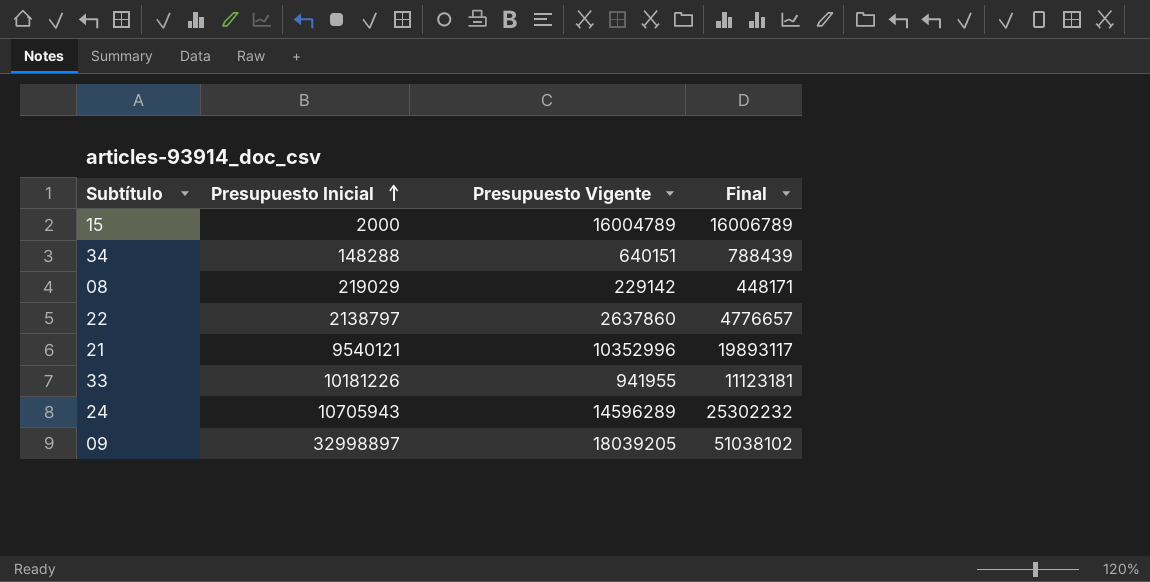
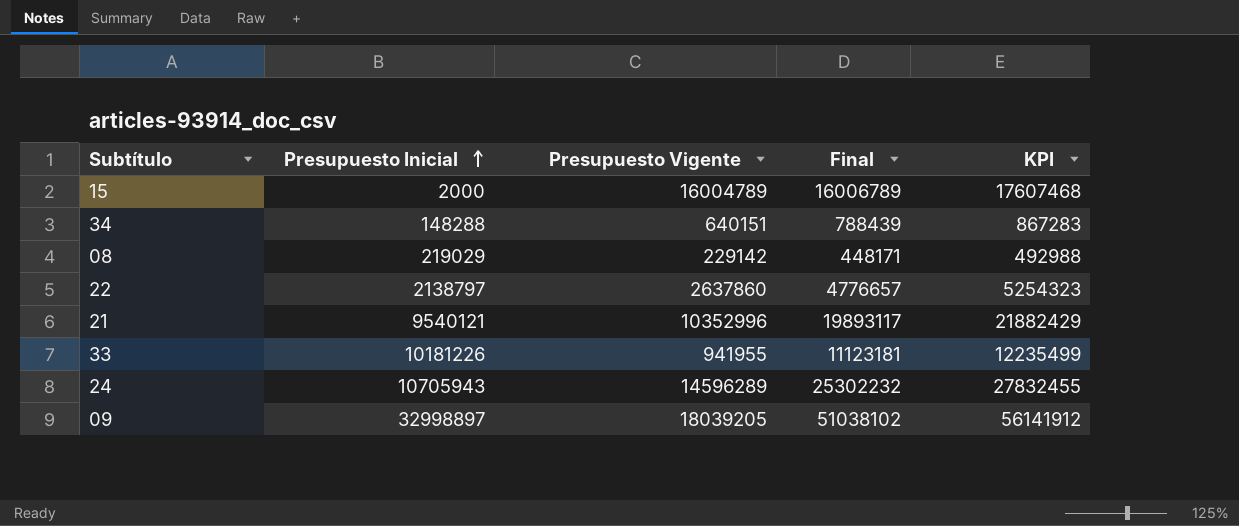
column KPI | formula: none -> [Final] * 1.1

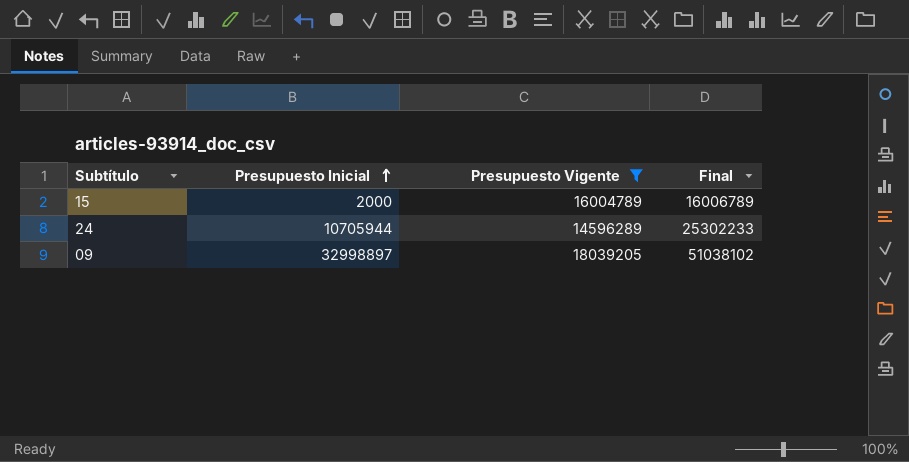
filter: none -> Presupuesto Vigente >= 14596289
column KPI | formula: [Final] * 1.1 -> none
24 | Presupuesto Inicial: 10705943 -> 10705944
24 | Final: 25302232 -> 25302233

